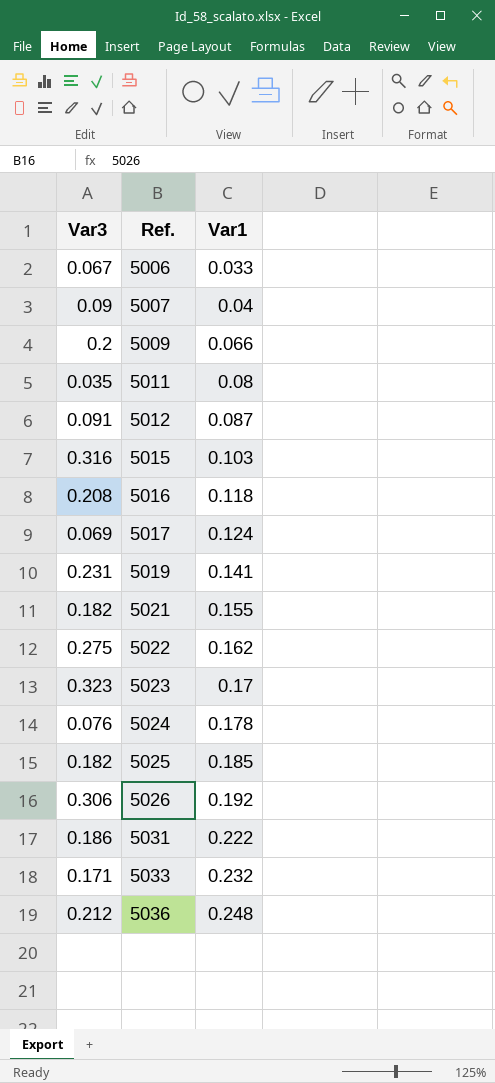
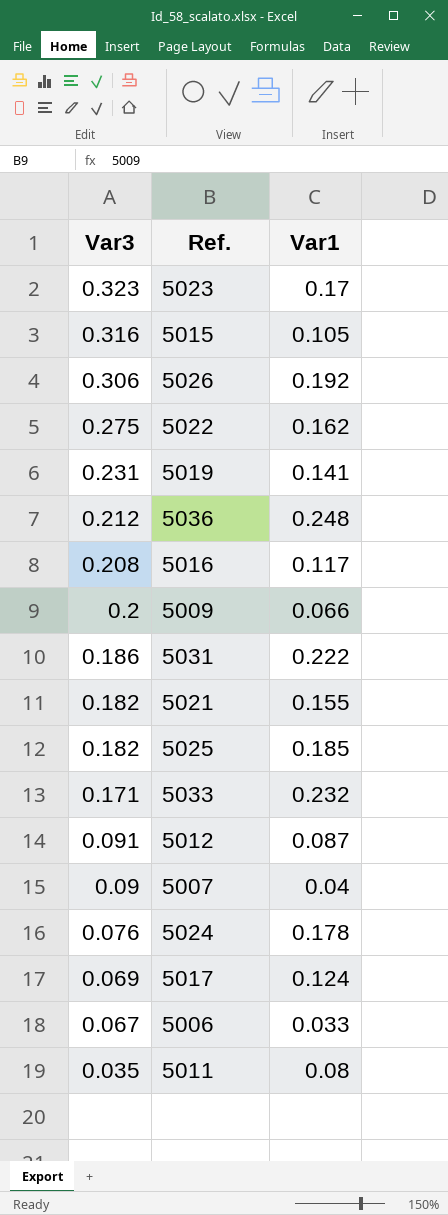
row order: Ref. ascending -> Var3 descending
5015 | Var1: 0.103 -> 0.105
5016 | Var1: 0.118 -> 0.117

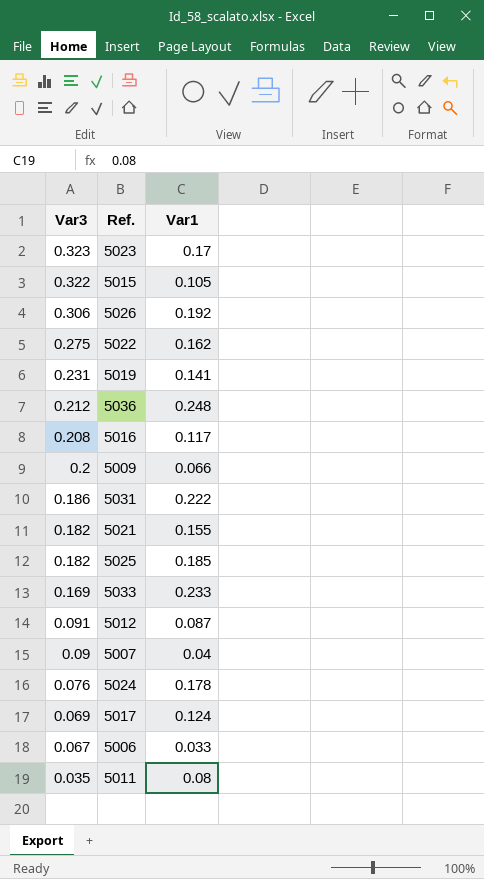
5015 | Var3: 0.316 -> 0.322
5033 | Var3: 0.171 -> 0.169
5033 | Var1: 0.232 -> 0.233

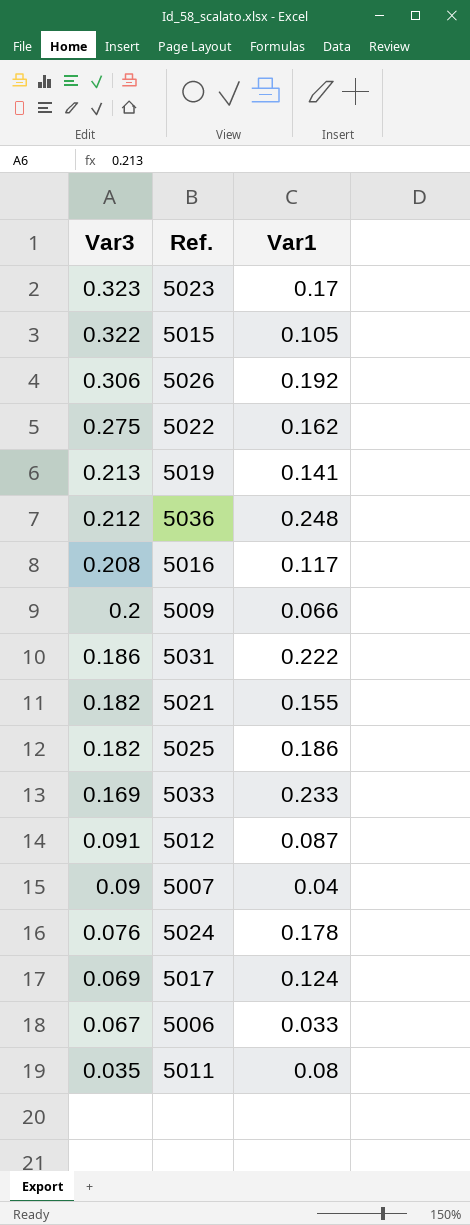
5019 | Var3: 0.231 -> 0.213
5025 | Var1: 0.185 -> 0.186

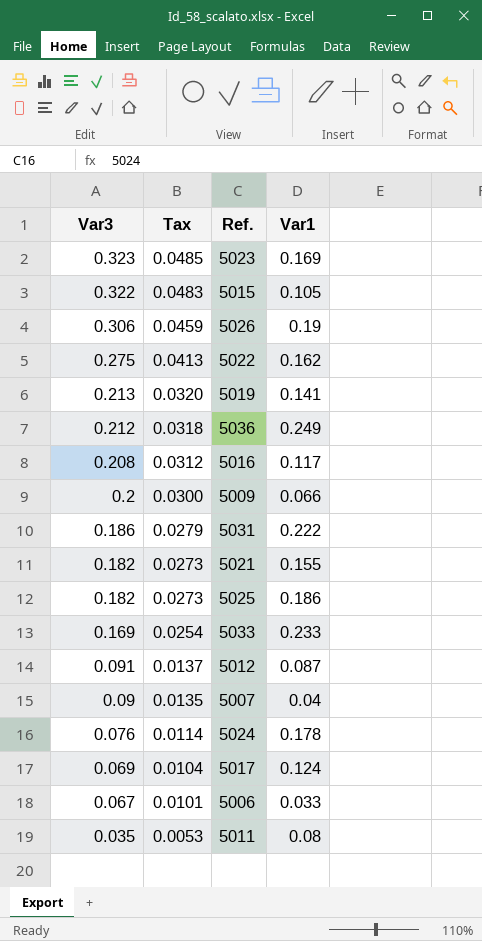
column Tax | formula: none -> [Var3] * 0.15
5023 | Var1: 0.17 -> 0.169
5026 | Var1: 0.192 -> 0.19
5036 | Var1: 0.248 -> 0.249

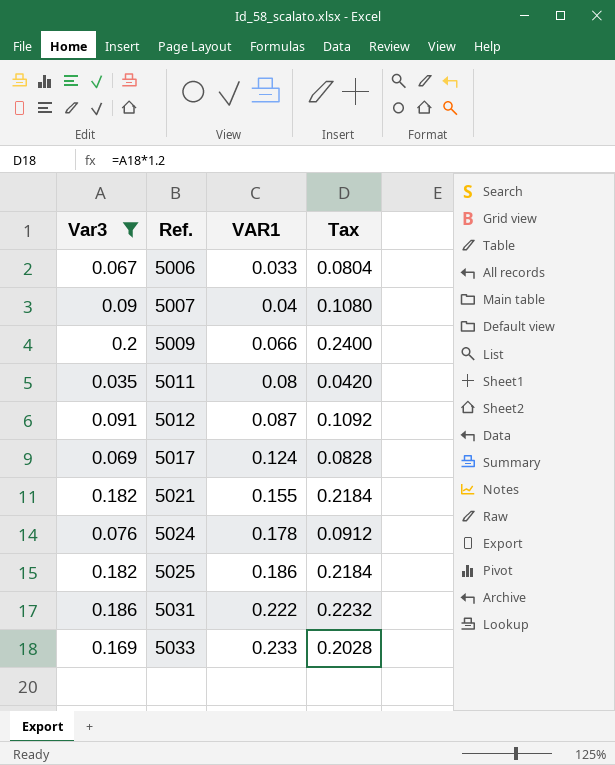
filter: none -> Var3 <= 0.2
row order: Var3 descending -> Ref. ascending
column name: Var1 -> VAR1
column Tax | formula: [Var3] * 0.15 -> [Var3] * 1.2
column Tax | position: 2 -> 4

